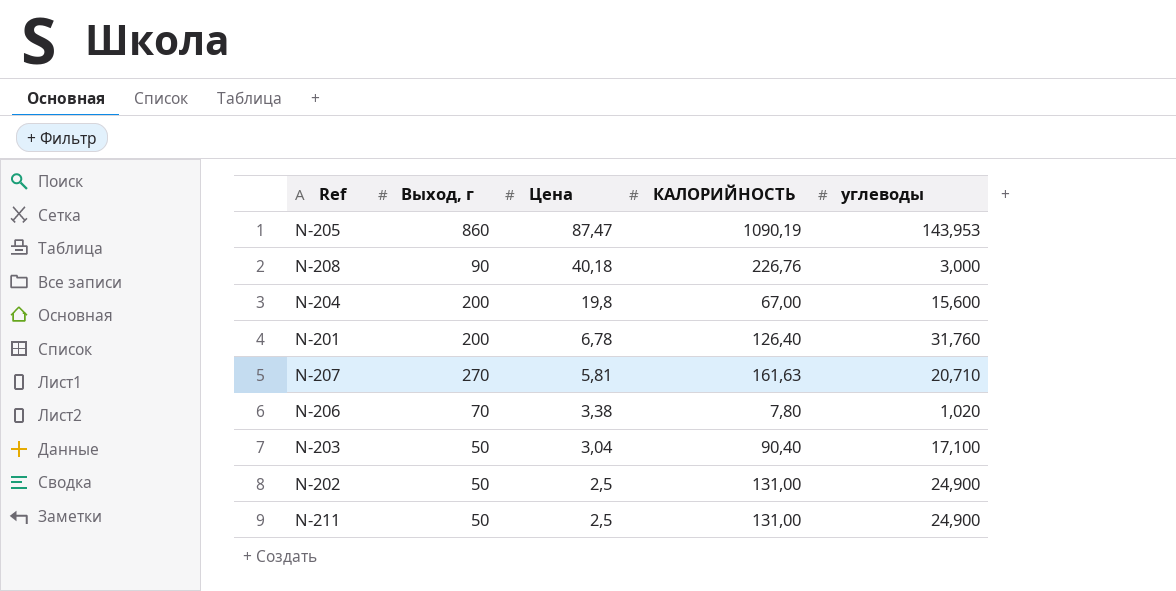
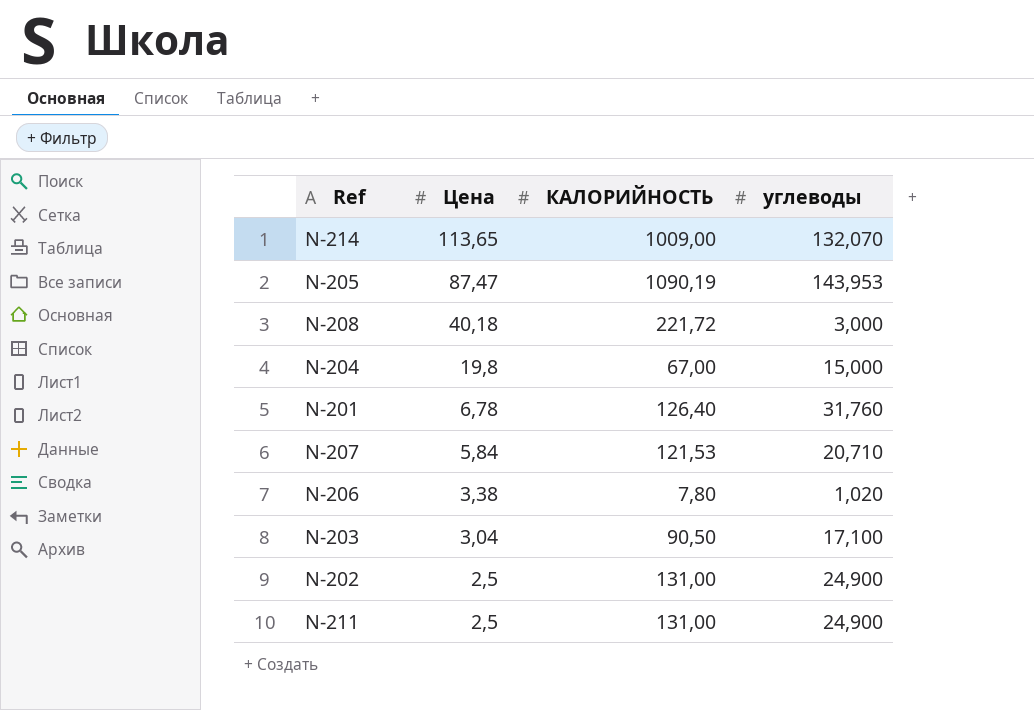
column Выход, г | position: 2 -> none
row N-214: none -> 113,65 | 1009,00 | 132,070
N-208 | КАЛОРИЙНОСТЬ: 226,76 -> 221,72
N-204 | углеводы: 15,600 -> 15,000
N-207 | Цена: 5,81 -> 5,84
N-207 | КАЛОРИЙНОСТЬ: 161,63 -> 121,53
N-203 | КАЛОРИЙНОСТЬ: 90,40 -> 90,50

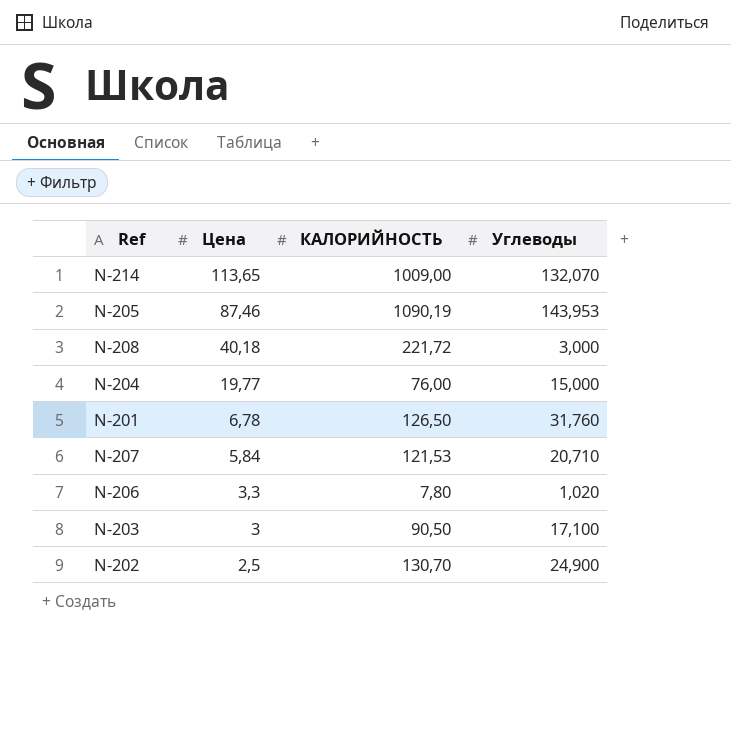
column name: углеводы -> Углеводы
row N-211: 2,5 | 131,00 | 24,900 -> none
N-205 | Цена: 87,47 -> 87,46
N-204 | Цена: 19,8 -> 19,77
N-204 | КАЛОРИЙНОСТЬ: 67,00 -> 76,00
N-201 | КАЛОРИЙНОСТЬ: 126,40 -> 126,50
N-206 | Цена: 3,38 -> 3,3
N-203 | Цена: 3,04 -> 3
N-202 | КАЛОРИЙНОСТЬ: 131,00 -> 130,70

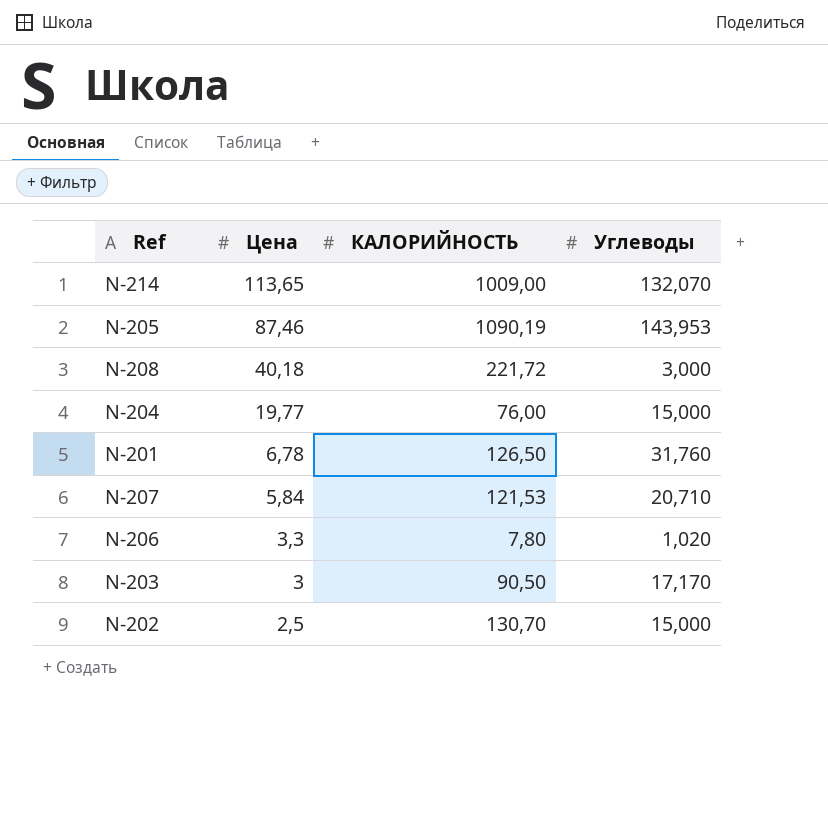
N-203 | Углеводы: 17,100 -> 17,170
N-202 | Углеводы: 24,900 -> 15,000

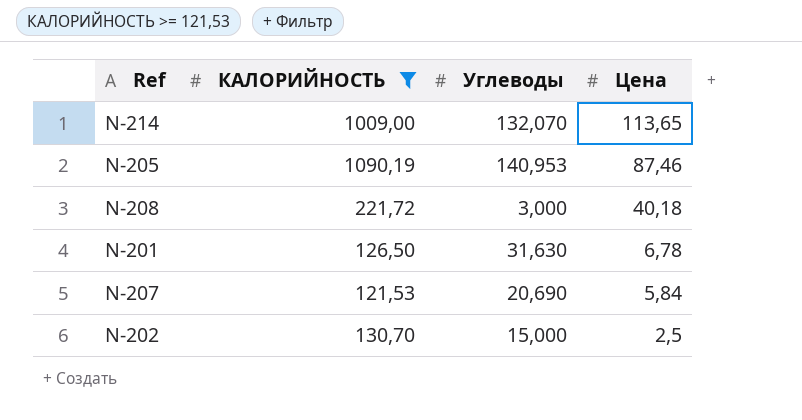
filter: none -> КАЛОРИЙНОСТЬ >= 121,53
column Цена | position: 2 -> 4
N-205 | Углеводы: 143,953 -> 140,953
N-201 | Углеводы: 31,760 -> 31,630
N-207 | Углеводы: 20,710 -> 20,690

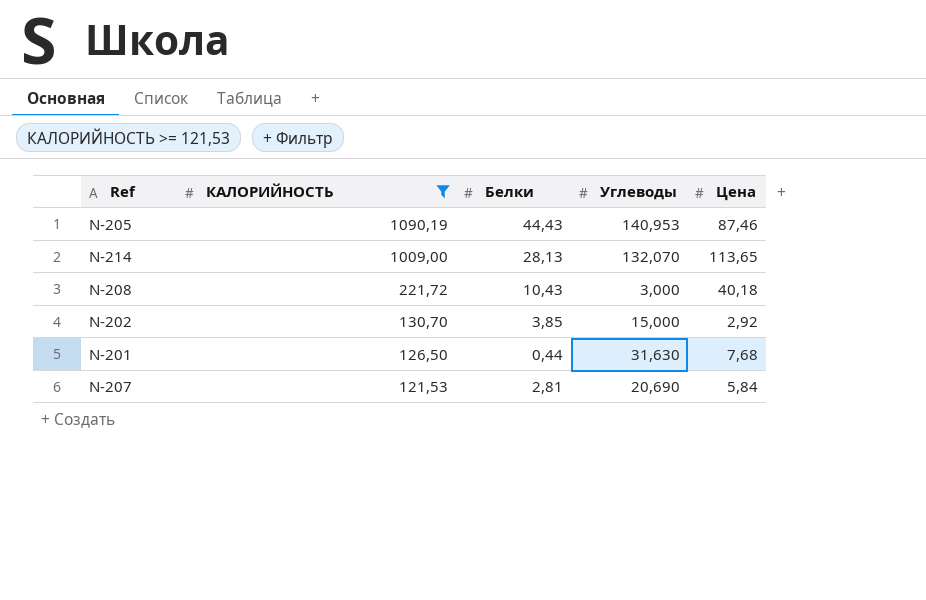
row order: Цена descending -> КАЛОРИЙНОСТЬ descending
column Белки | position: none -> 3
N-202 | Цена: 2,5 -> 2,92
N-201 | Цена: 6,78 -> 7,68

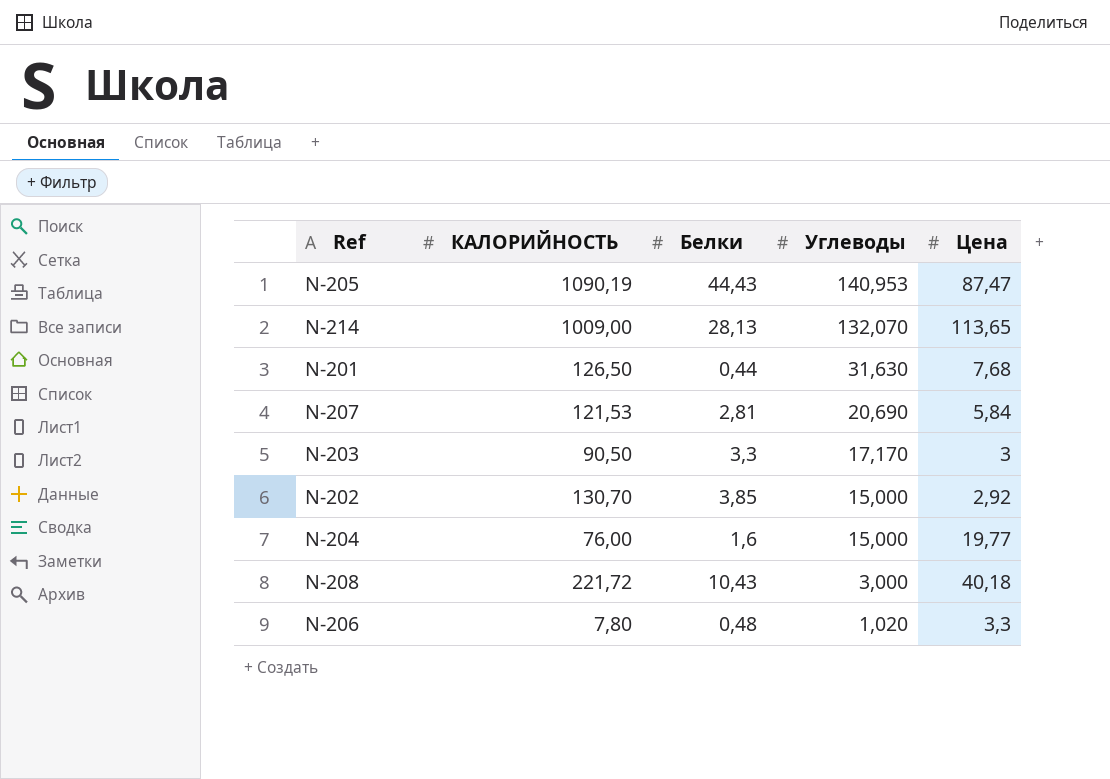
filter: КАЛОРИЙНОСТЬ >= 121,53 -> none
row order: КАЛОРИЙНОСТЬ descending -> Углеводы descending
N-205 | Цена: 87,46 -> 87,47

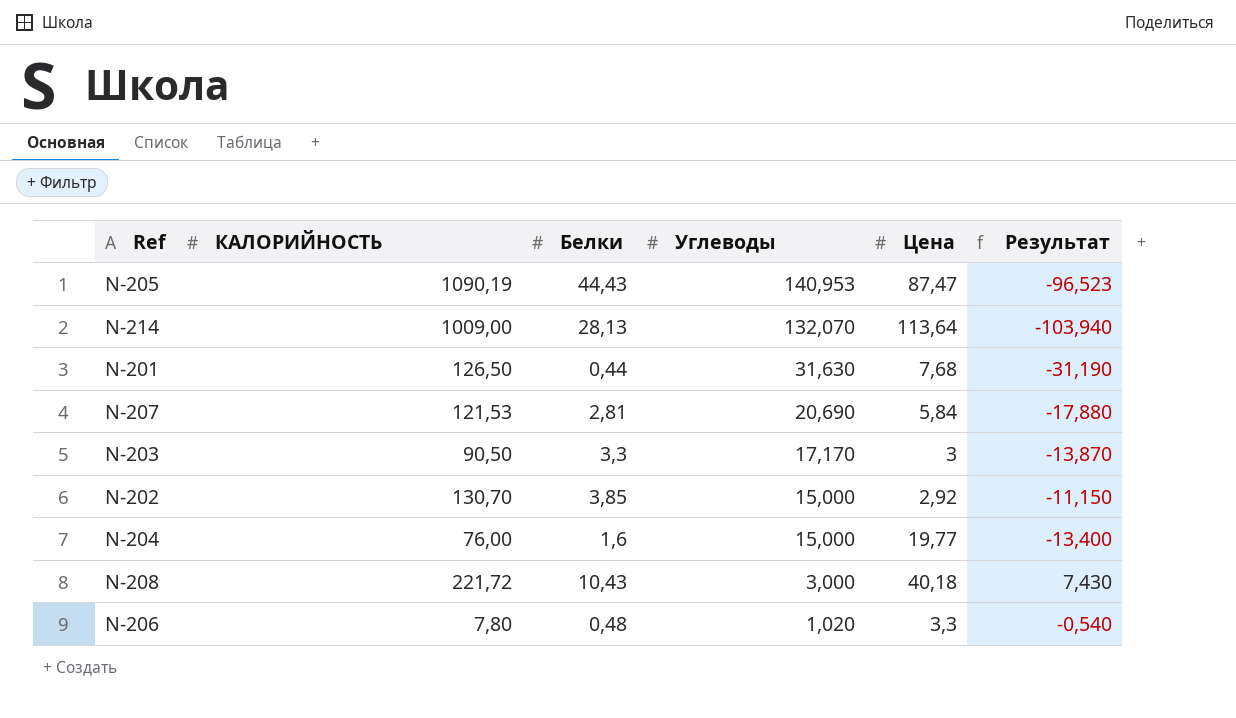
column Результат | formula: none -> [Белки] - [Углеводы]
N-214 | Цена: 113,65 -> 113,64

